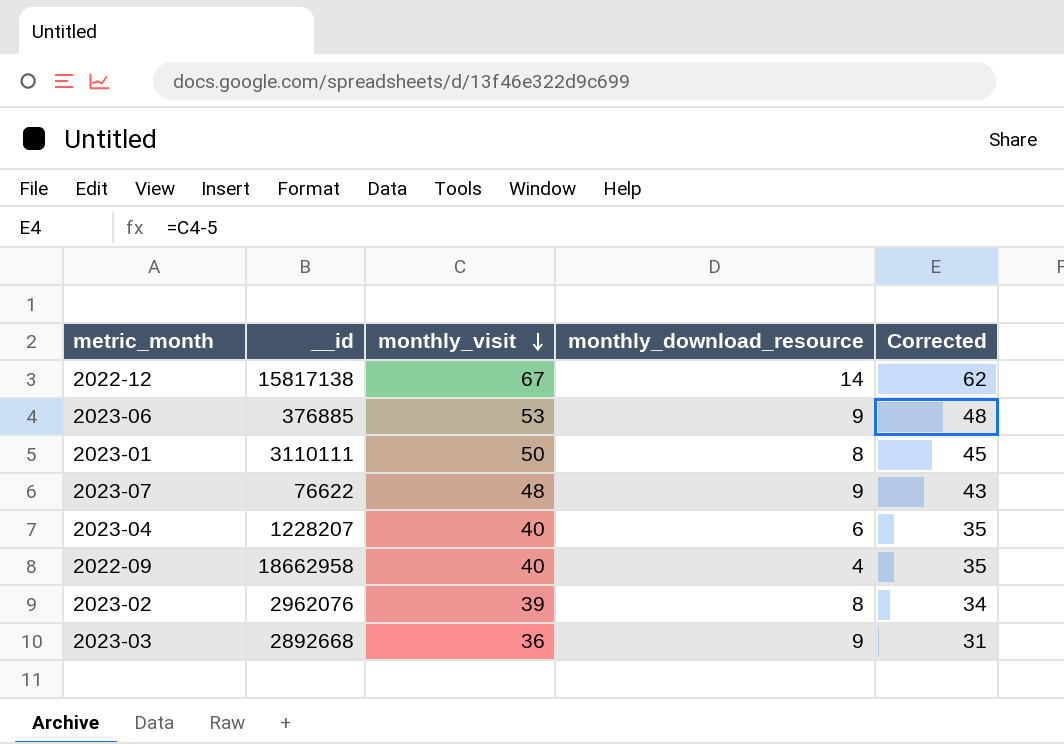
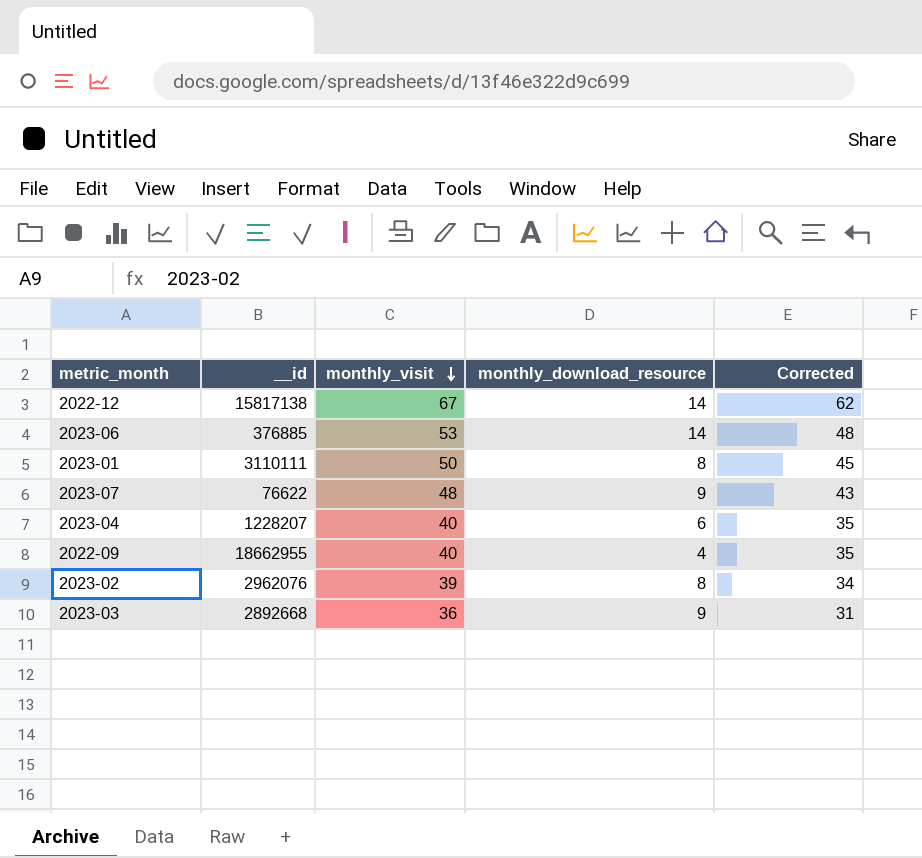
2023-06 | monthly_download_resource: 9 -> 14
2022-09 | __id: 18662958 -> 18662955

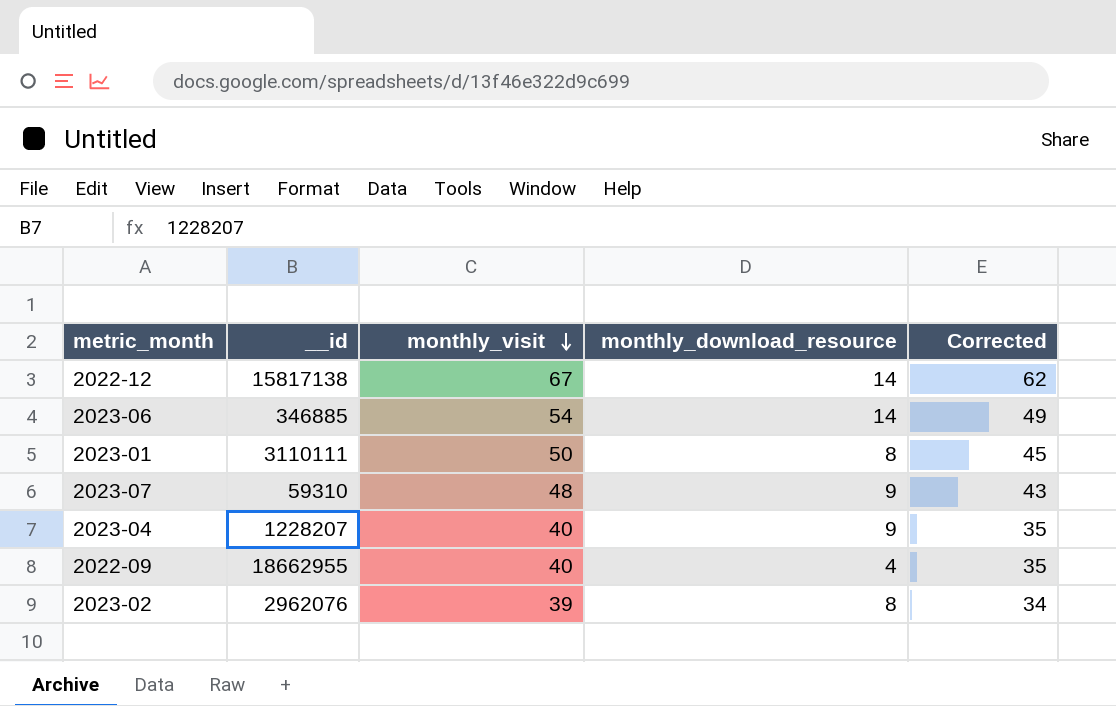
row 2023-03: 2892668 | 36 | 9 | 31 -> none
2023-06 | __id: 376885 -> 346885
2023-06 | monthly_visit: 53 -> 54
2023-06 | Corrected: 48 -> 49
2023-07 | __id: 76622 -> 59310
2023-04 | monthly_download_resource: 6 -> 9

